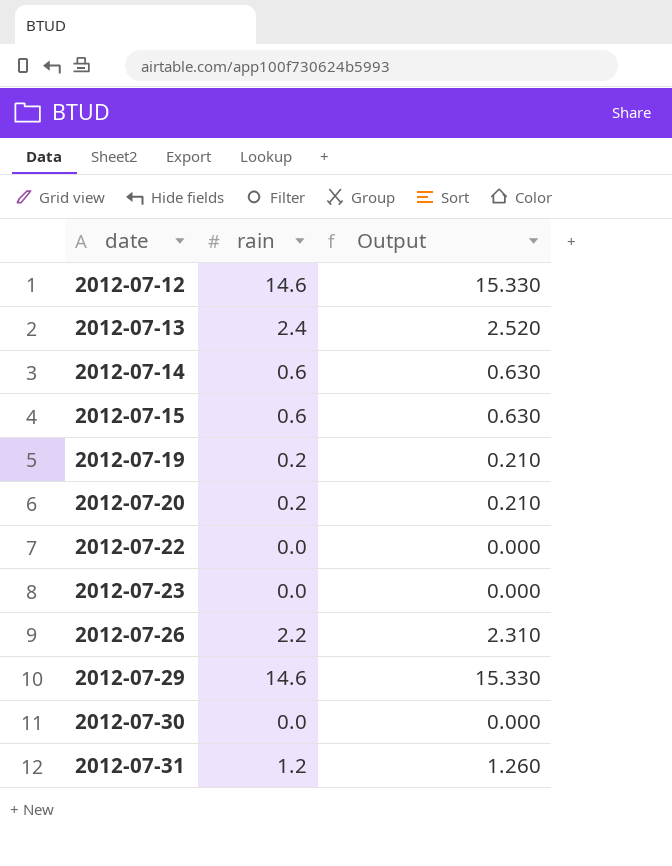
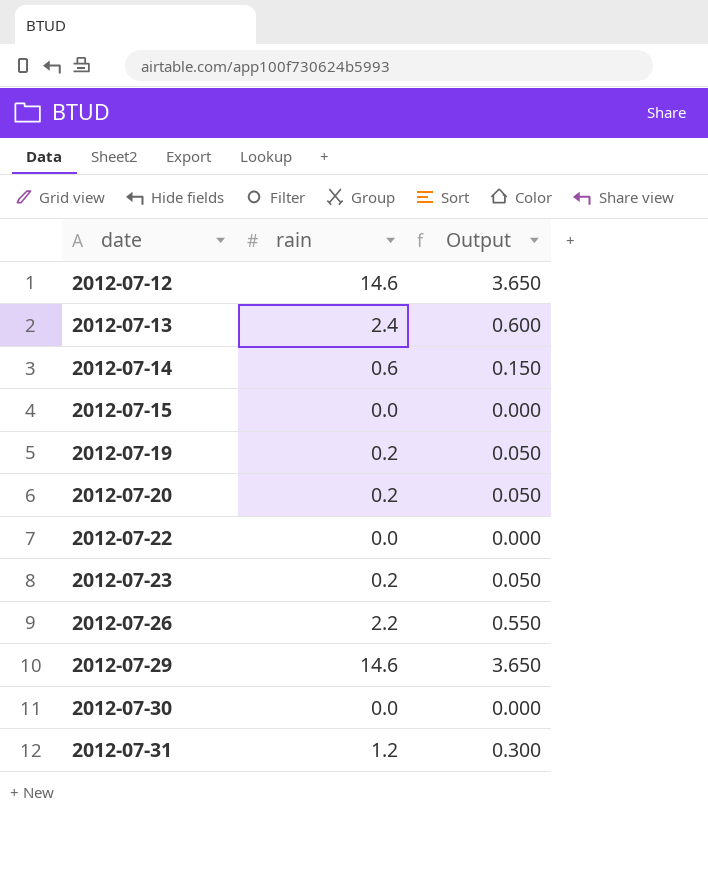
column Output | formula: [rain] * 1.05 -> [rain] * 0.25
2012-07-15 | rain: 0.6 -> 0.0
2012-07-23 | rain: 0.0 -> 0.2

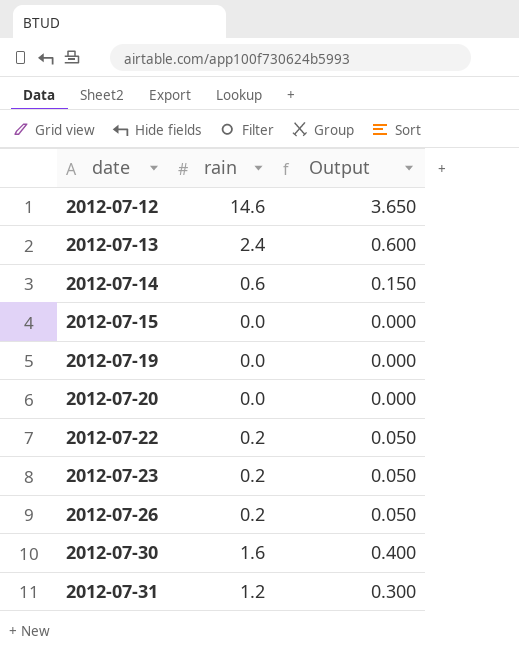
row 2012-07-29: 14.6 | 3.650 -> none
2012-07-19 | rain: 0.2 -> 0.0
2012-07-19 | Output: 0.050 -> 0.000
2012-07-20 | rain: 0.2 -> 0.0
2012-07-20 | Output: 0.050 -> 0.000
2012-07-22 | rain: 0.0 -> 0.2
2012-07-22 | Output: 0.000 -> 0.050
2012-07-26 | rain: 2.2 -> 0.2
2012-07-26 | Output: 0.550 -> 0.050
2012-07-30 | rain: 0.0 -> 1.6
2012-07-30 | Output: 0.000 -> 0.400

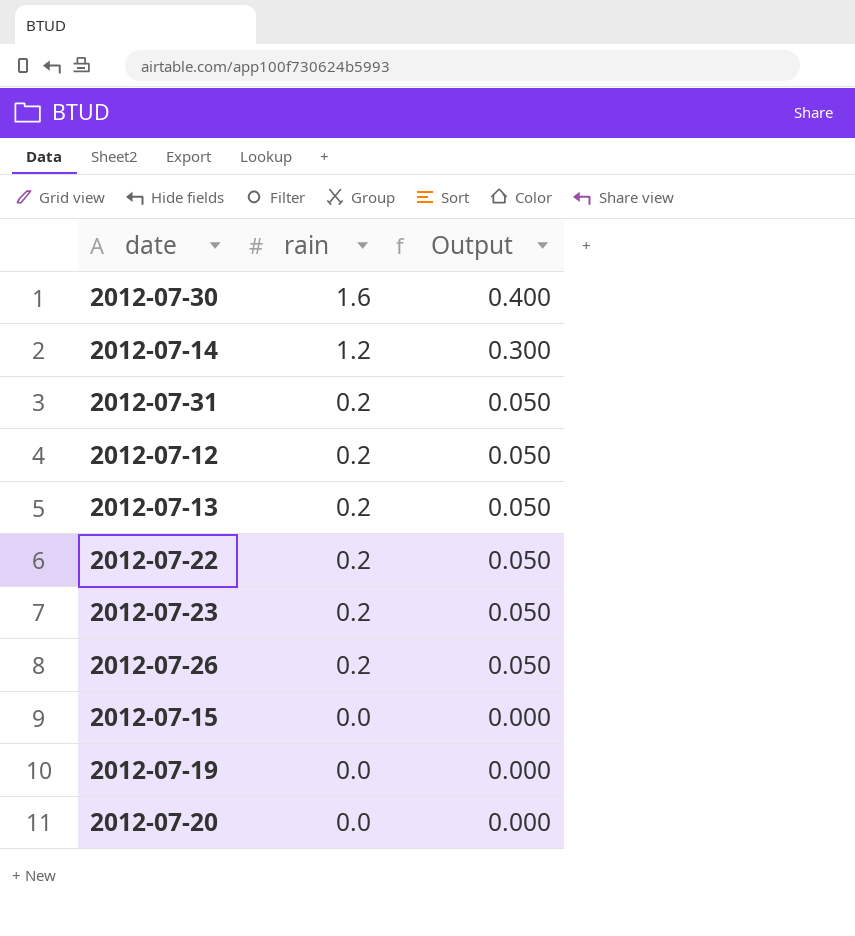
row order: date ascending -> rain descending
2012-07-14 | rain: 0.6 -> 1.2
2012-07-14 | Output: 0.150 -> 0.300
2012-07-31 | rain: 1.2 -> 0.2
2012-07-31 | Output: 0.300 -> 0.050
2012-07-12 | rain: 14.6 -> 0.2
2012-07-12 | Output: 3.650 -> 0.050
2012-07-13 | rain: 2.4 -> 0.2
2012-07-13 | Output: 0.600 -> 0.050

